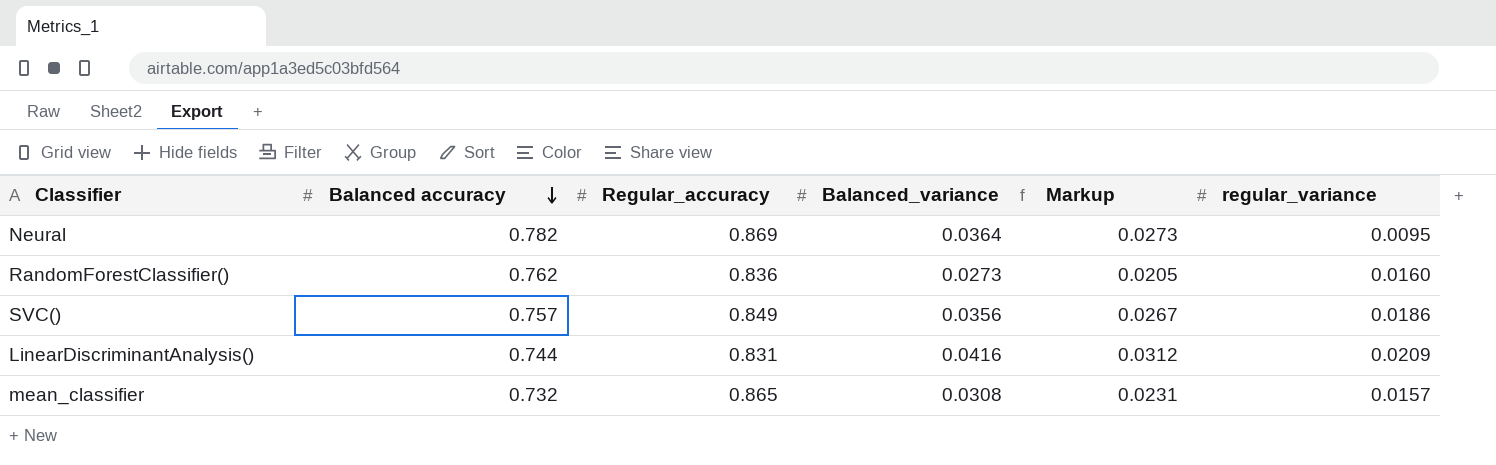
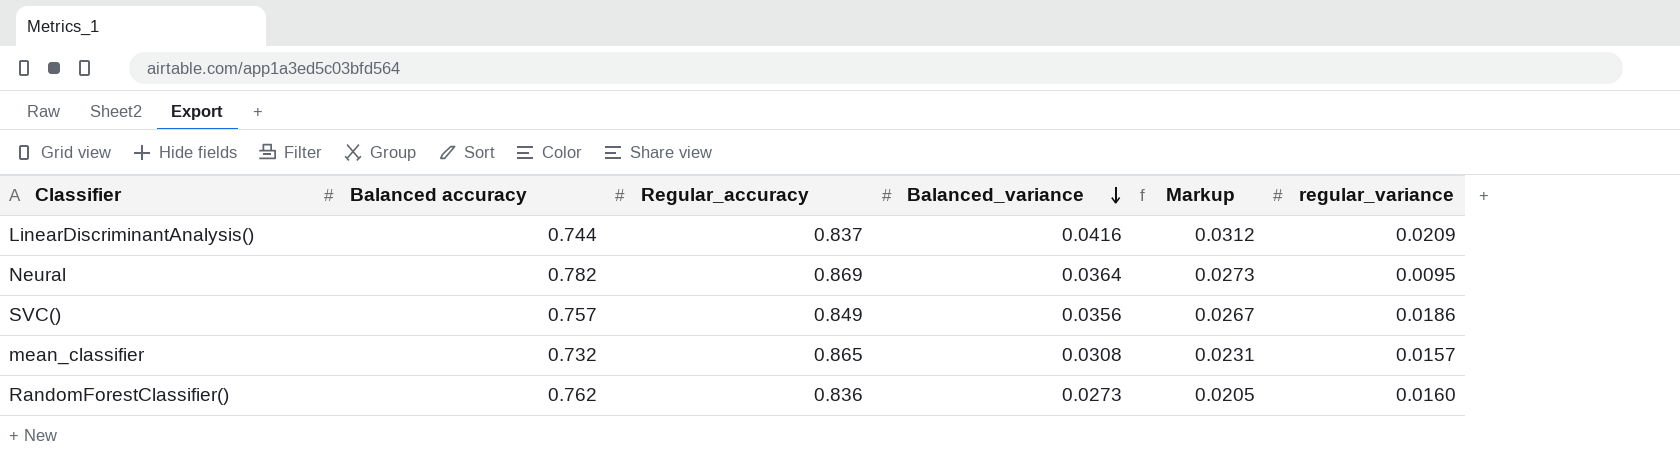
row order: Balanced accuracy descending -> Balanced_variance descending
LinearDiscriminantAnalysis() | Regular_accuracy: 0.831 -> 0.837

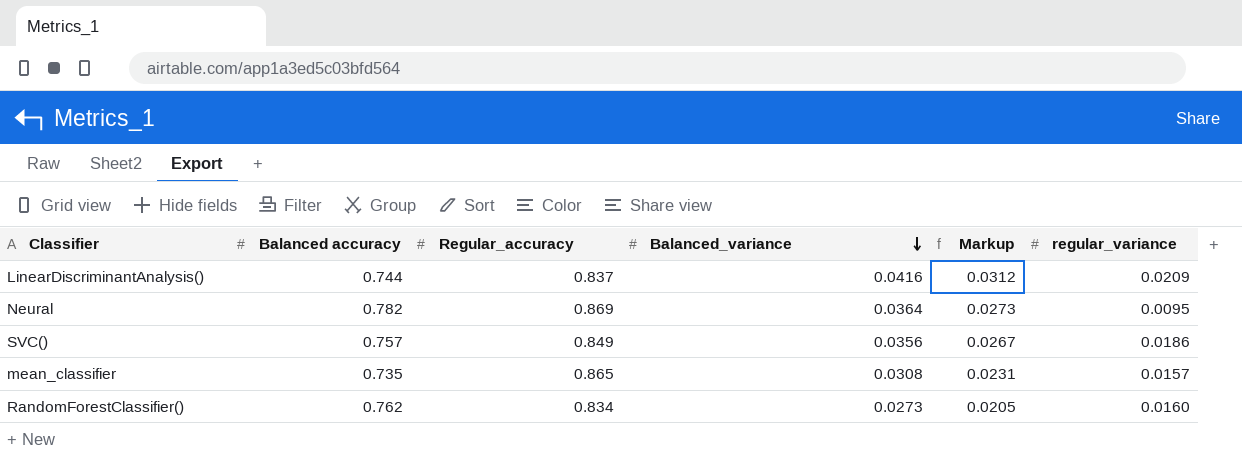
mean_classifier | Balanced accuracy: 0.732 -> 0.735
RandomForestClassifier() | Regular_accuracy: 0.836 -> 0.834

